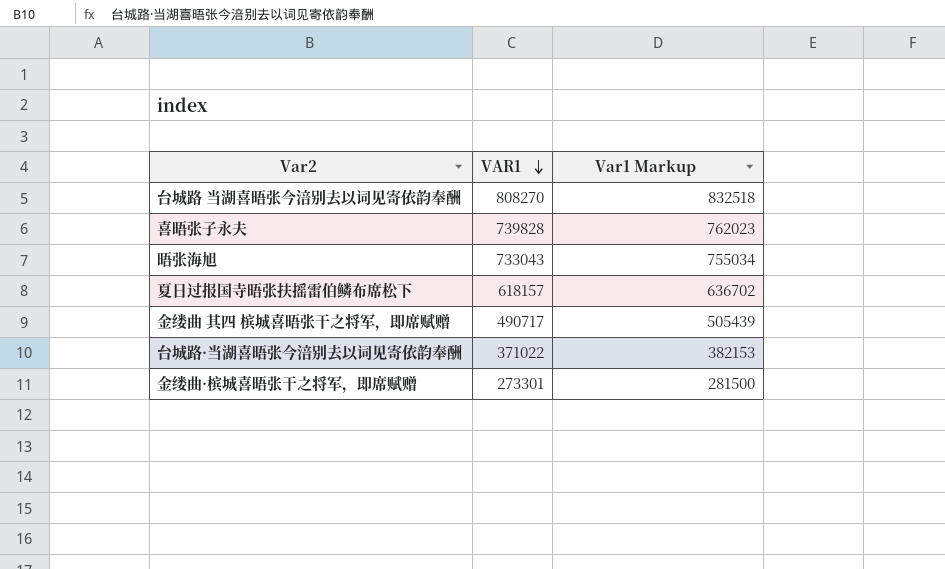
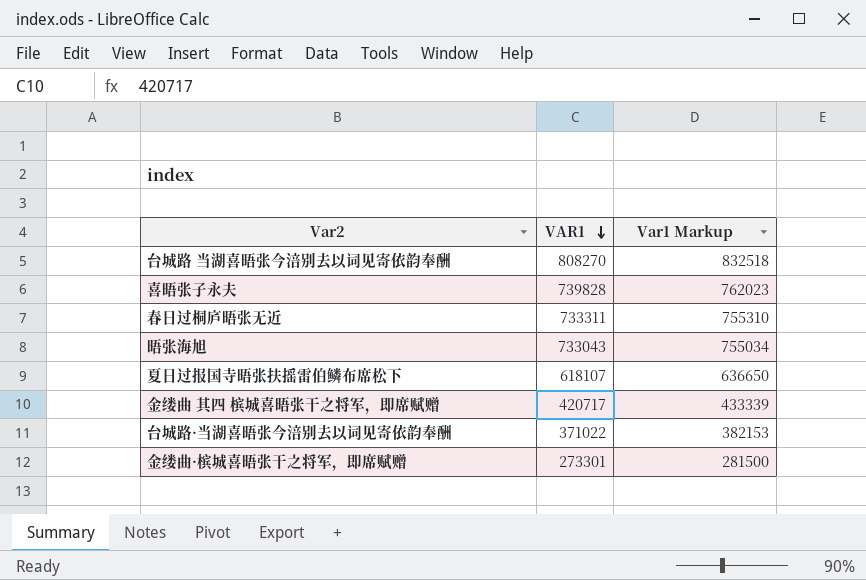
row 春日过桐庐晤张无近: none -> 733311 | 755310
夏日过报国寺晤张扶摇雷伯鳞布席松下 | VAR1: 618157 -> 618107
夏日过报国寺晤张扶摇雷伯鳞布席松下 | Var1 Markup: 636702 -> 636650
金缕曲 其四 槟城喜晤张干之将军，即席赋赠 | VAR1: 490717 -> 420717
金缕曲 其四 槟城喜晤张干之将军，即席赋赠 | Var1 Markup: 505439 -> 433339

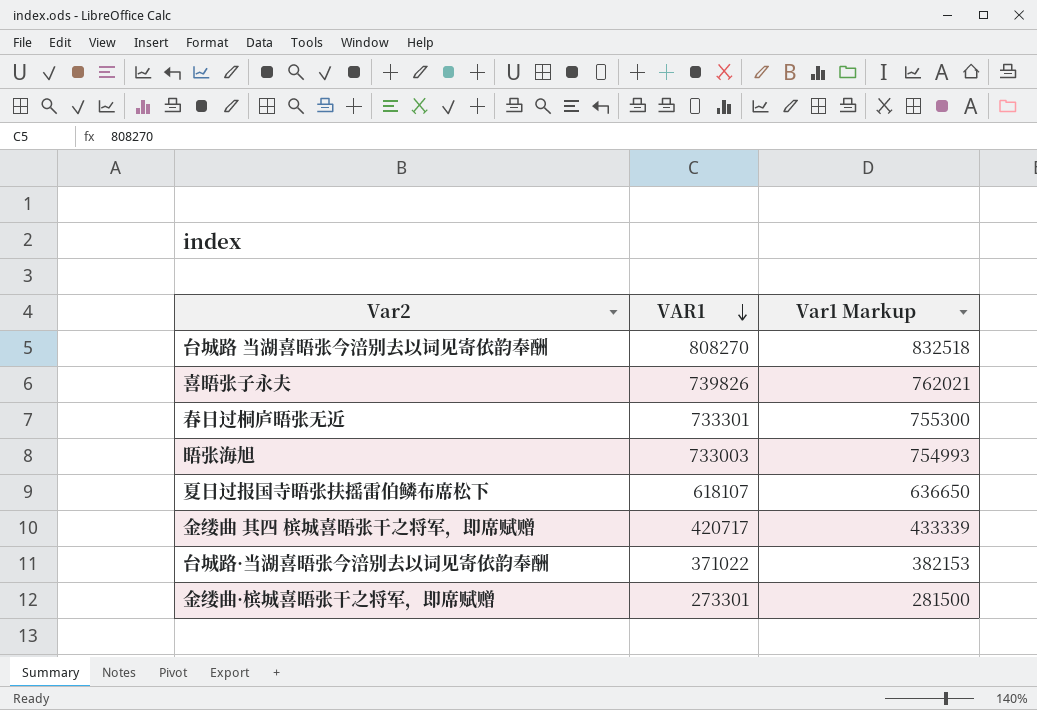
喜晤张子永夫 | VAR1: 739828 -> 739826
喜晤张子永夫 | Var1 Markup: 762023 -> 762021
春日过桐庐晤张无近 | VAR1: 733311 -> 733301
春日过桐庐晤张无近 | Var1 Markup: 755310 -> 755300
晤张海旭 | VAR1: 733043 -> 733003
晤张海旭 | Var1 Markup: 755034 -> 754993

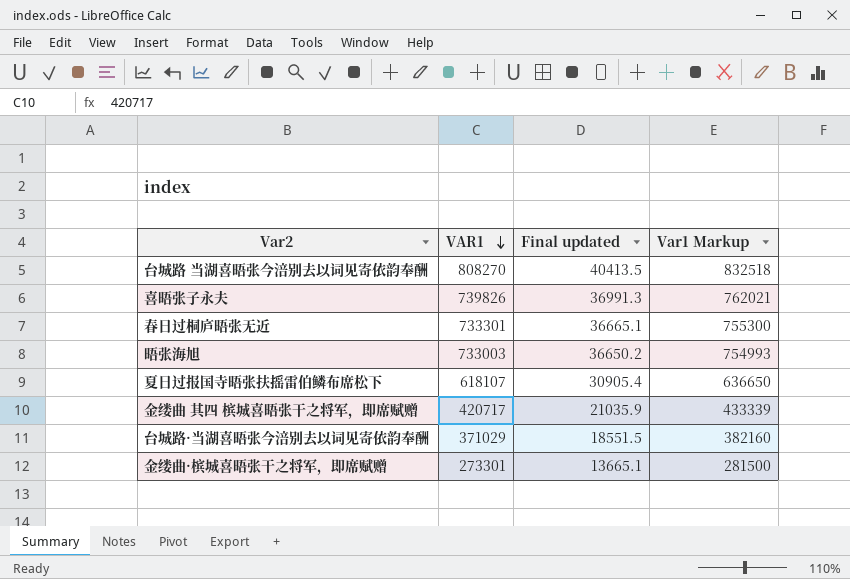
column Final updated | formula: none -> [VAR1] * 0.05
台城路·当湖喜晤张今涪别去以词见寄依韵奉酬 | VAR1: 371022 -> 371029
台城路·当湖喜晤张今涪别去以词见寄依韵奉酬 | Var1 Markup: 382153 -> 382160

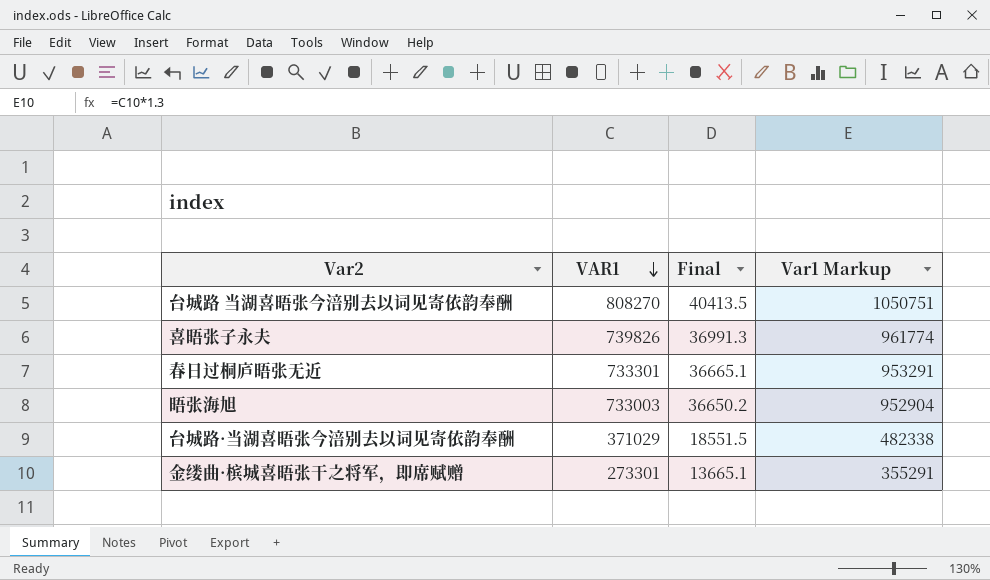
column name: Final updated -> Final
column Var1 Markup | formula: [VAR1] * 1.03 -> [VAR1] * 1.3
row 夏日过报国寺晤张扶摇雷伯鳞布席松下: 618107 | 30905.4 | 636650 -> none
row 金缕曲 其四 槟城喜晤张干之将军，即席赋赠: 420717 | 21035.9 | 433339 -> none

